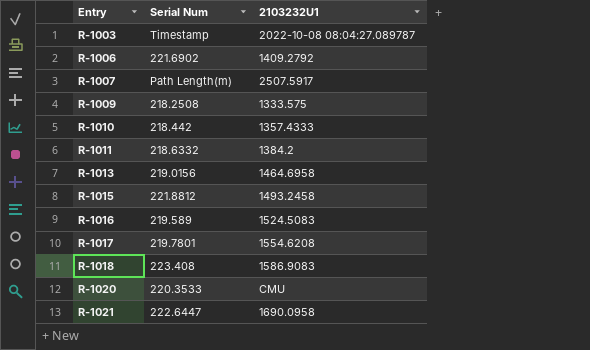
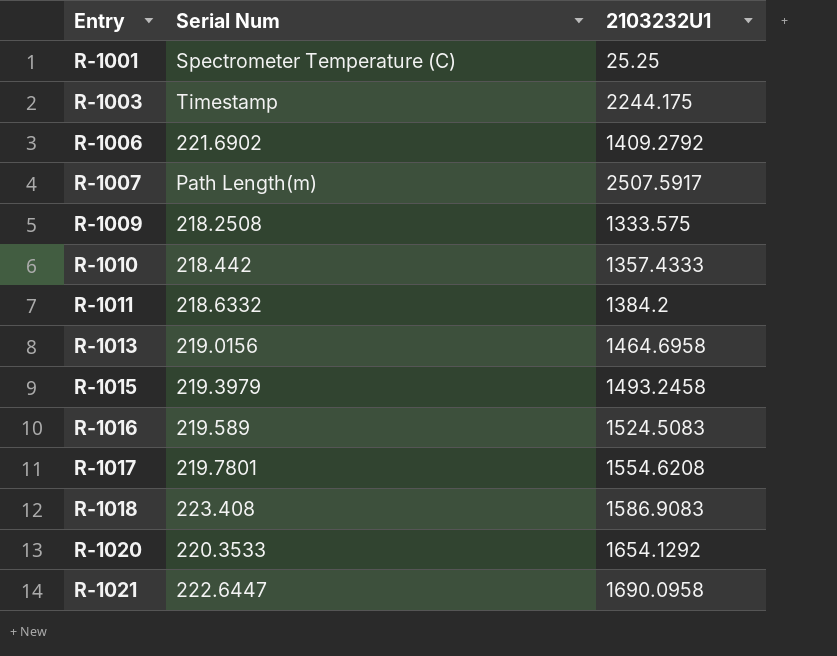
row R-1001: none -> Spectrometer Temperature (C) | 25.25
R-1003 | 2103232U1: 2022-10-08 08:04:27.089787 -> 2244.175
R-1015 | Serial Num: 221.8812 -> 219.3979
R-1020 | 2103232U1: CMU -> 1654.1292

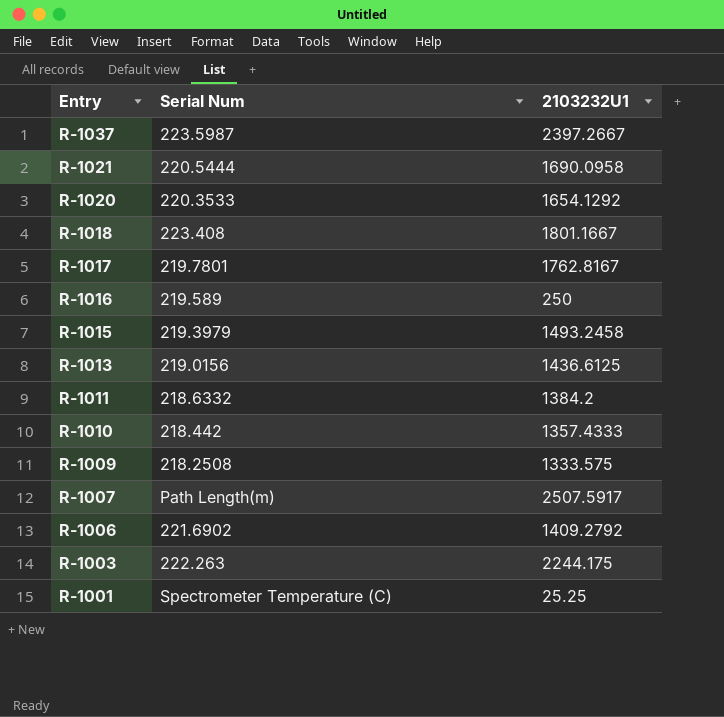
row order: Entry ascending -> Entry descending
row R-1037: none -> 223.5987 | 2397.2667
R-1021 | Serial Num: 222.6447 -> 220.5444
R-1018 | 2103232U1: 1586.9083 -> 1801.1667
R-1017 | 2103232U1: 1554.6208 -> 1762.8167
R-1016 | 2103232U1: 1524.5083 -> 250
R-1013 | 2103232U1: 1464.6958 -> 1436.6125
R-1003 | Serial Num: Timestamp -> 222.263

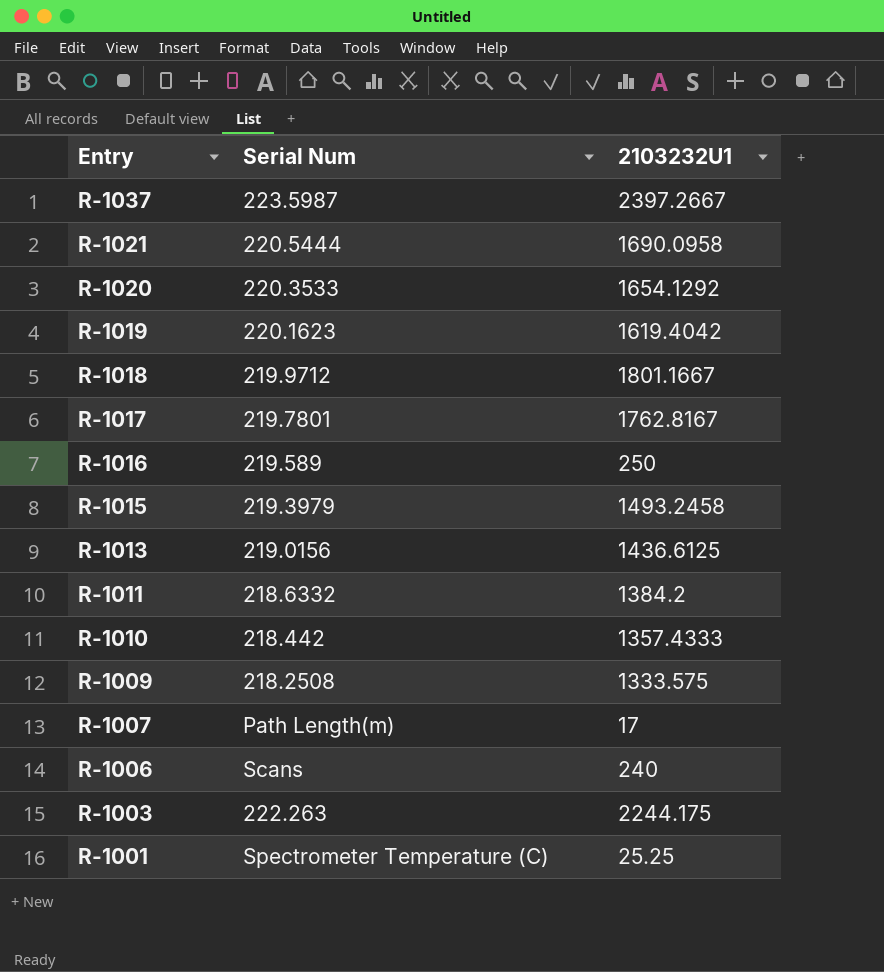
row R-1019: none -> 220.1623 | 1619.4042
R-1018 | Serial Num: 223.408 -> 219.9712
R-1007 | 2103232U1: 2507.5917 -> 17
R-1006 | Serial Num: 221.6902 -> Scans
R-1006 | 2103232U1: 1409.2792 -> 240

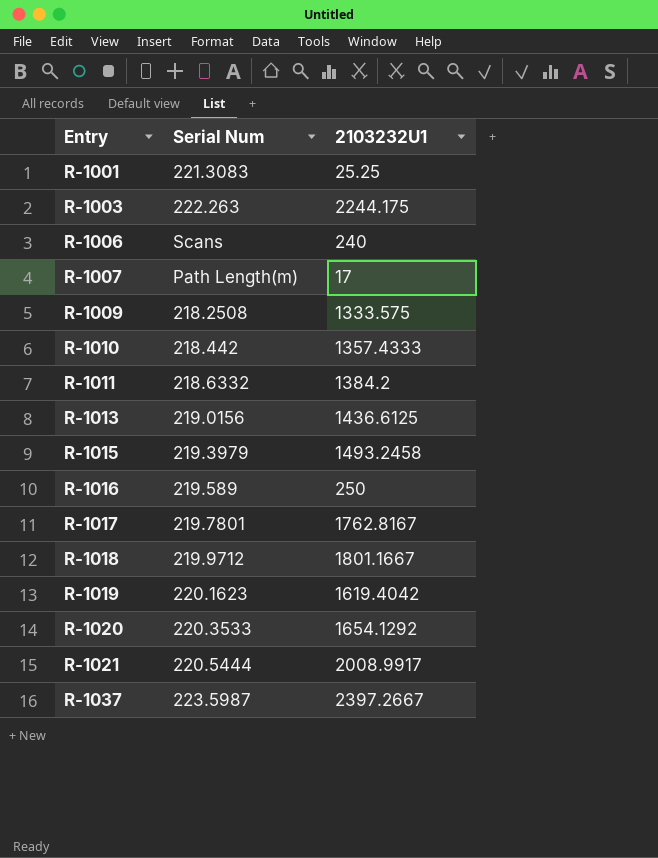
row order: Entry descending -> Entry ascending
R-1001 | Serial Num: Spectrometer Temperature (C) -> 221.3083
R-1021 | 2103232U1: 1690.0958 -> 2008.9917

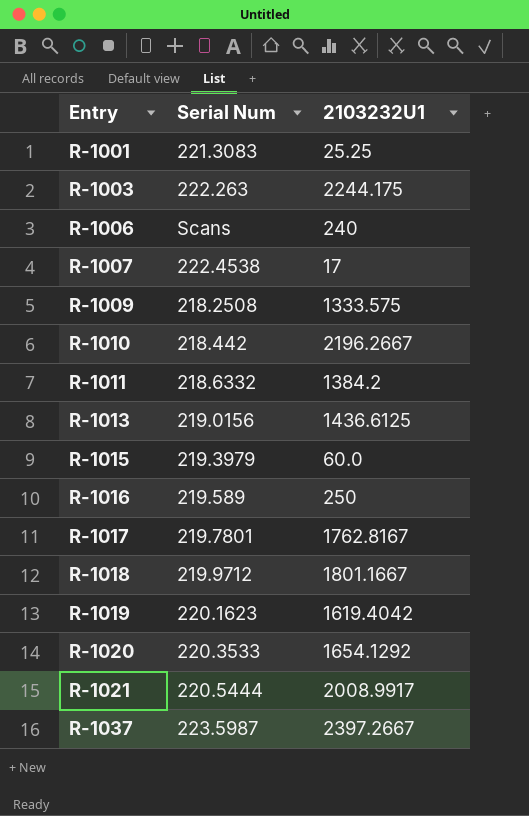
R-1007 | Serial Num: Path Length(m) -> 222.4538
R-1010 | 2103232U1: 1357.4333 -> 2196.2667
R-1015 | 2103232U1: 1493.2458 -> 60.0

